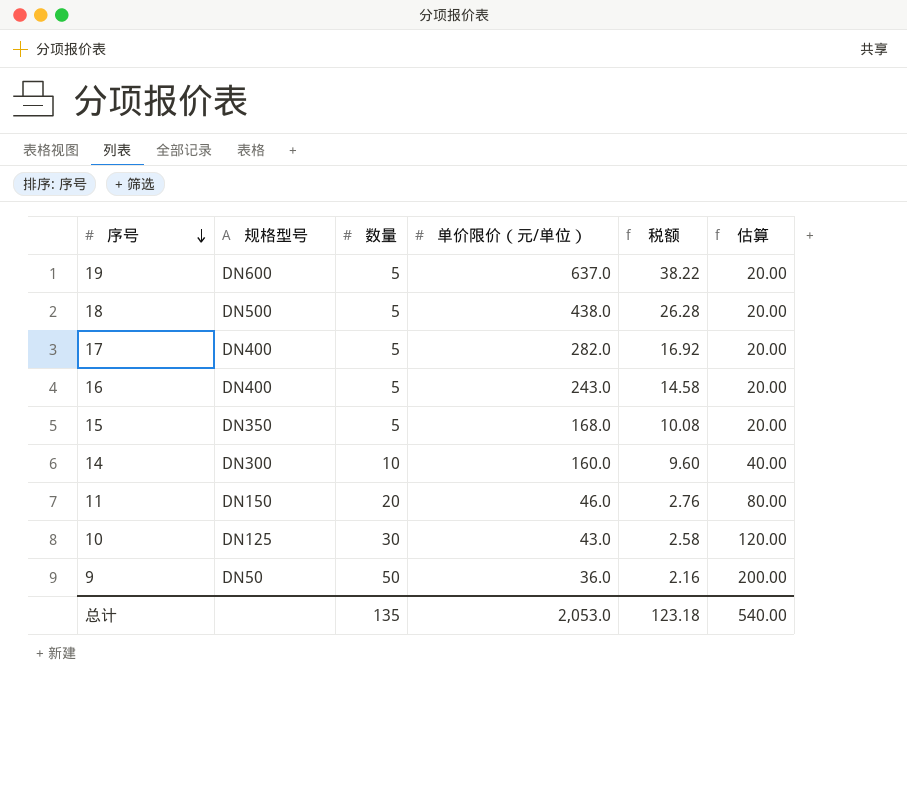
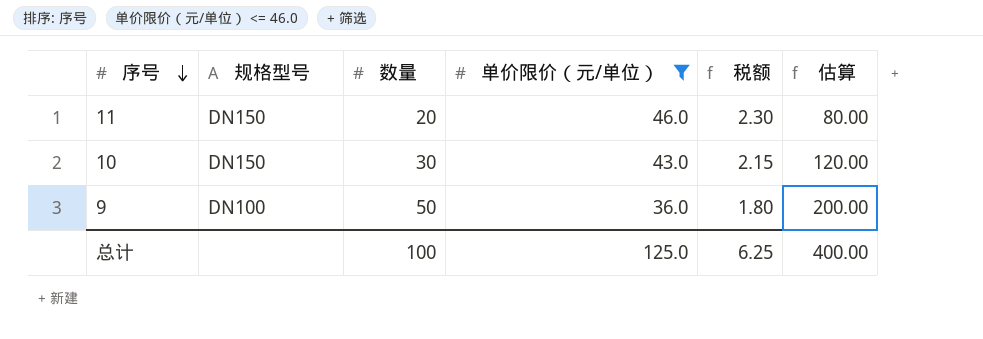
filter: none -> 单价限价（元/单位） <= 46.0
column 税额 | formula: [单价限价（元/单位）] * 0.06 -> [单价限价（元/单位）] * 0.05
10 | 规格型号: DN125 -> DN150
9 | 规格型号: DN50 -> DN100
总计 | 数量: 135 -> 100
总计 | 单价限价（元/单位）: 2,053.0 -> 125.0
总计 | 税额: 123.18 -> 6.25
总计 | 估算: 540.00 -> 400.00

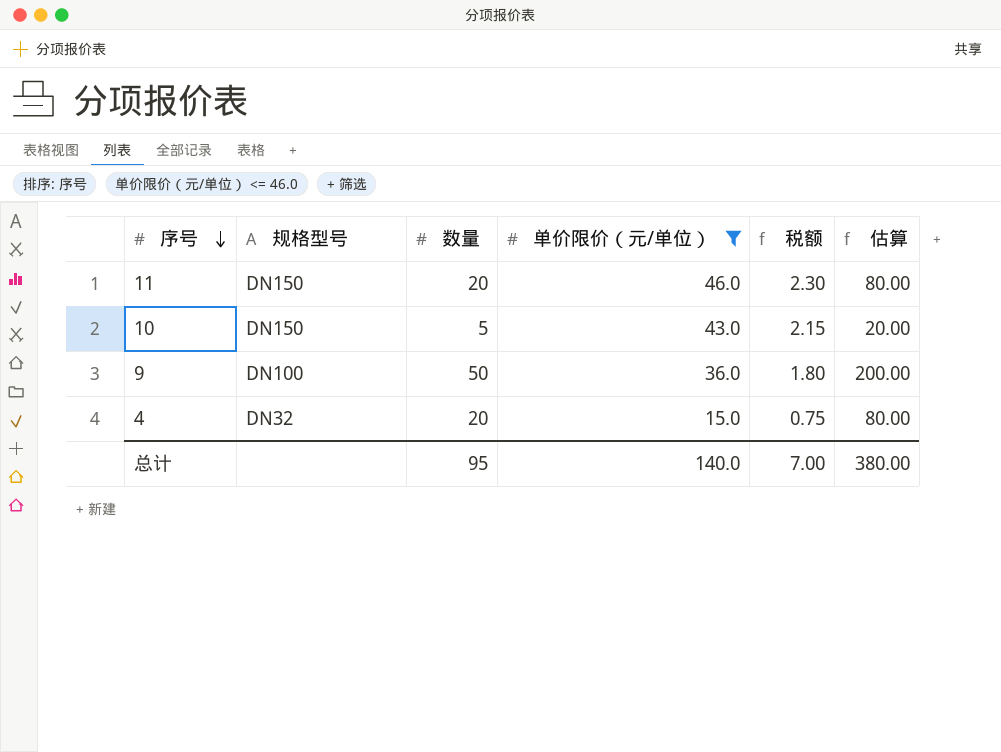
10 | 数量: 30 -> 5
10 | 估算: 120.00 -> 20.00
row 4: none -> DN32 | 20 | 15.0 | 0.75 | 80.00
总计 | 数量: 100 -> 95
总计 | 单价限价（元/单位）: 125.0 -> 140.0
总计 | 税额: 6.25 -> 7.00
总计 | 估算: 400.00 -> 380.00

